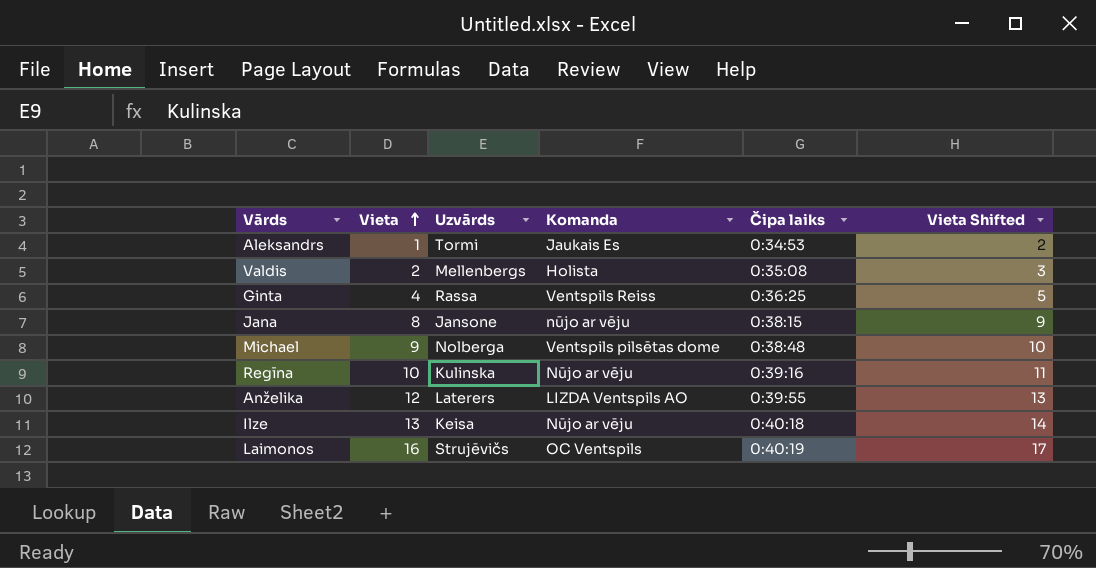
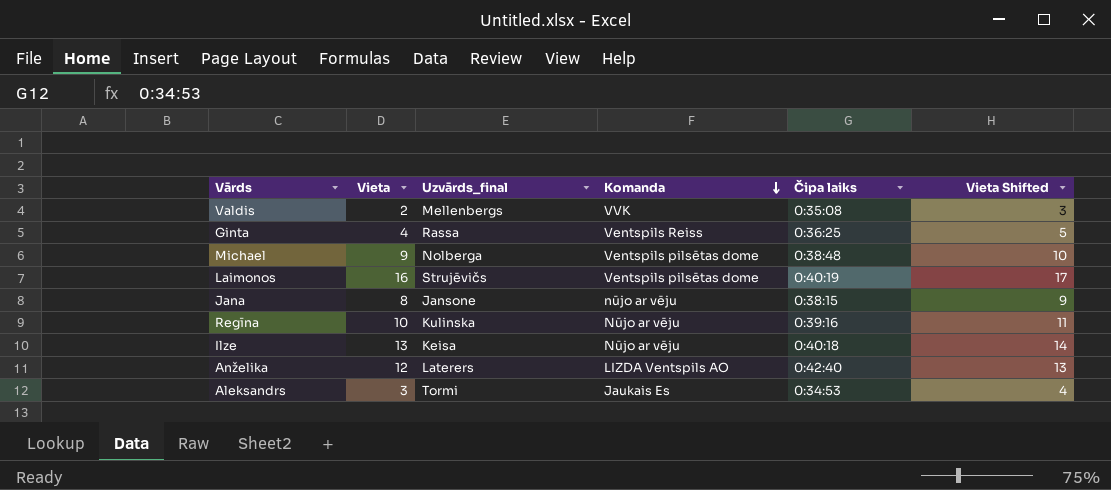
row order: Vieta ascending -> Komanda descending
column name: Uzvārds -> Uzvārds_final
Valdis | Komanda: Holista -> VVK
Laimonos | Komanda: OC Ventspils -> Ventspils pilsētas dome
Anželika | Čipa laiks: 0:39:55 -> 0:42:40
Aleksandrs | Vieta: 1 -> 3
Aleksandrs | Vieta Shifted: 2 -> 4

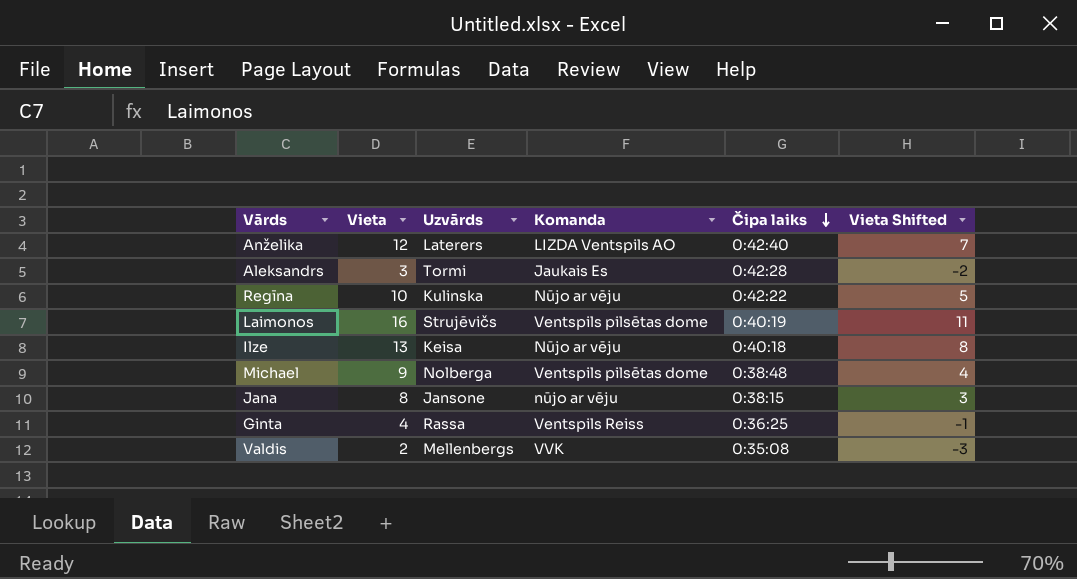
row order: Komanda descending -> Čipa laiks descending
column name: Uzvārds_final -> Uzvārds
column Vieta Shifted | formula: [Vieta] + 1 -> [Vieta] - 5
Aleksandrs | Čipa laiks: 0:34:53 -> 0:42:28
Regīna | Čipa laiks: 0:39:16 -> 0:42:22

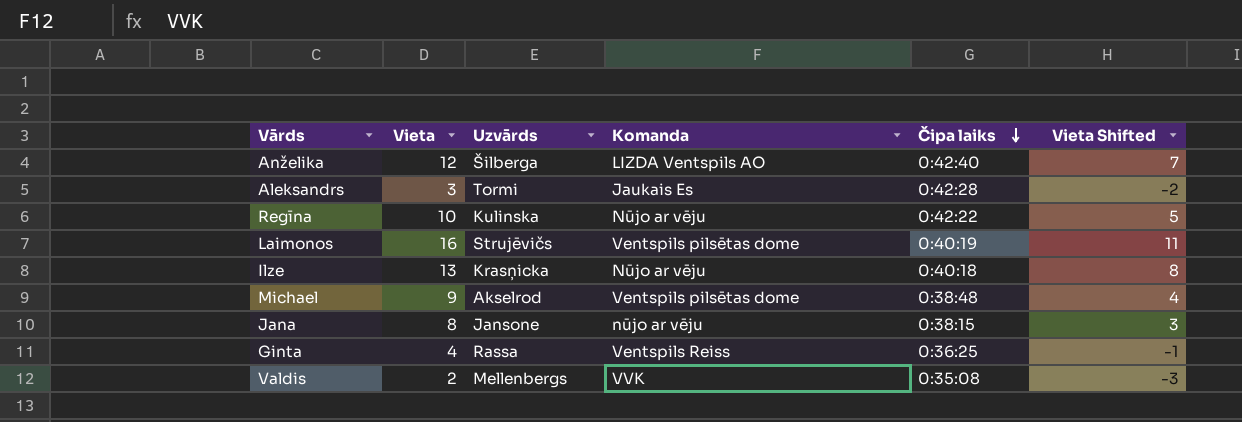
Anželika | Uzvārds: Laterers -> Šilberga
Ilze | Uzvārds: Keisa -> Krasņicka
Michael | Uzvārds: Nolberga -> Akselrod

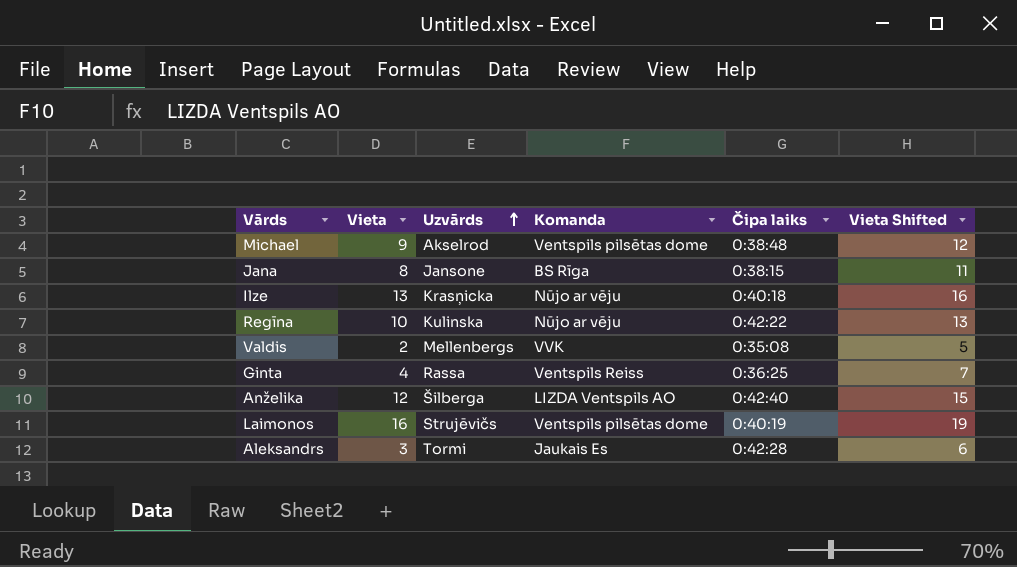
row order: Čipa laiks descending -> Uzvārds ascending
column Vieta Shifted | formula: [Vieta] - 5 -> [Vieta] + 3
Jana | Komanda: nūjo ar vēju -> BS Rīga

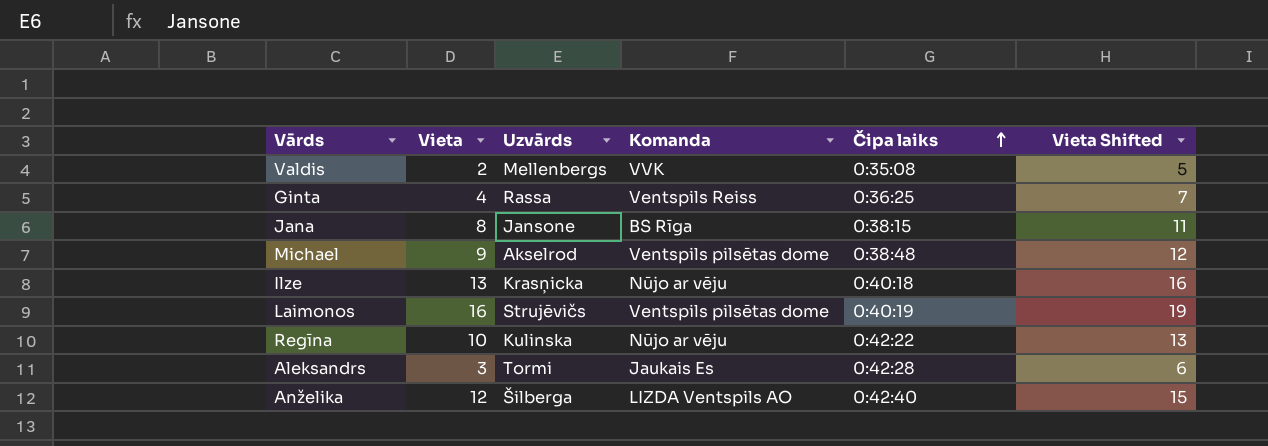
row order: Uzvārds ascending -> Čipa laiks ascending

